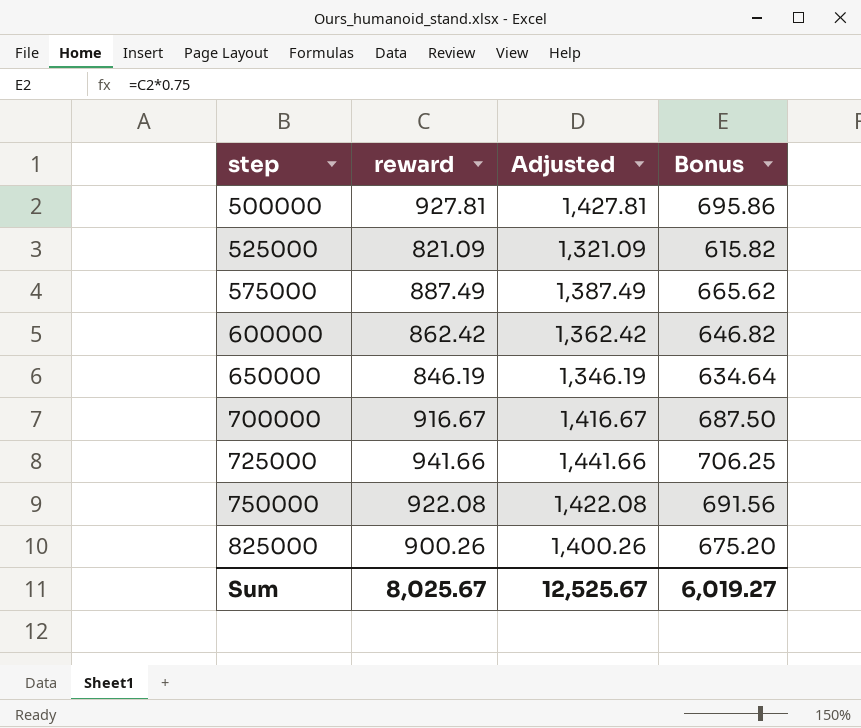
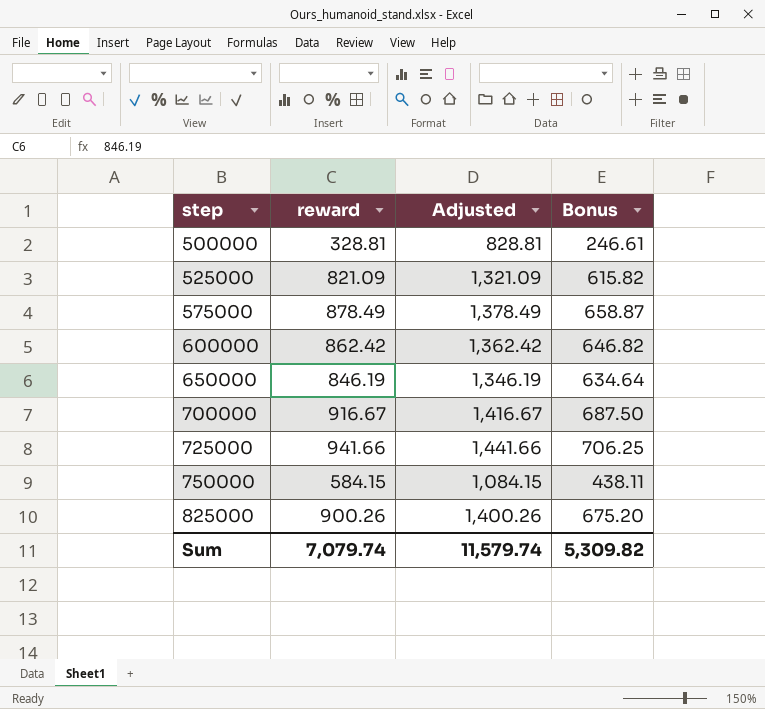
500000 | reward: 927.81 -> 328.81
500000 | Adjusted: 1,427.81 -> 828.81
500000 | Bonus: 695.86 -> 246.61
575000 | reward: 887.49 -> 878.49
575000 | Adjusted: 1,387.49 -> 1,378.49
575000 | Bonus: 665.62 -> 658.87
750000 | reward: 922.08 -> 584.15
750000 | Adjusted: 1,422.08 -> 1,084.15
750000 | Bonus: 691.56 -> 438.11
Sum | reward: 8,025.67 -> 7,079.74
Sum | Adjusted: 12,525.67 -> 11,579.74
Sum | Bonus: 6,019.27 -> 5,309.82

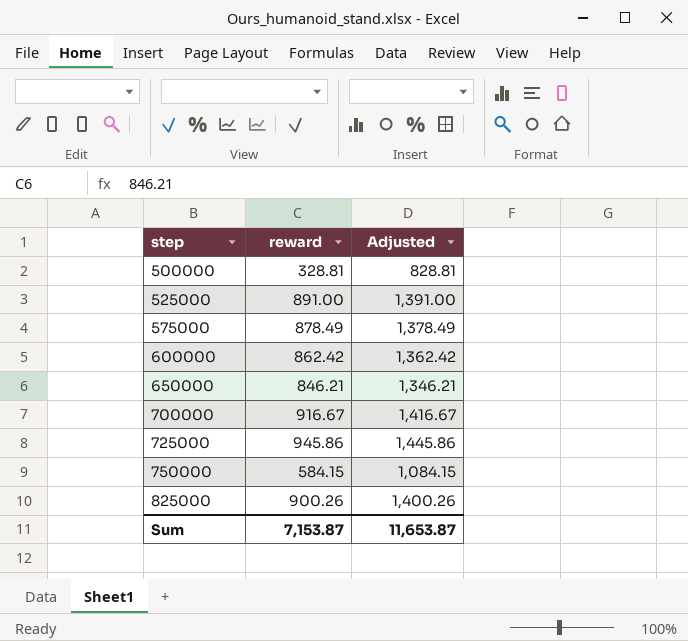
column Bonus | formula: [reward] * 0.75 -> none
525000 | reward: 821.09 -> 891.00
525000 | Adjusted: 1,321.09 -> 1,391.00
650000 | reward: 846.19 -> 846.21
650000 | Adjusted: 1,346.19 -> 1,346.21
725000 | reward: 941.66 -> 945.86
725000 | Adjusted: 1,441.66 -> 1,445.86
Sum | reward: 7,079.74 -> 7,153.87
Sum | Adjusted: 11,579.74 -> 11,653.87

